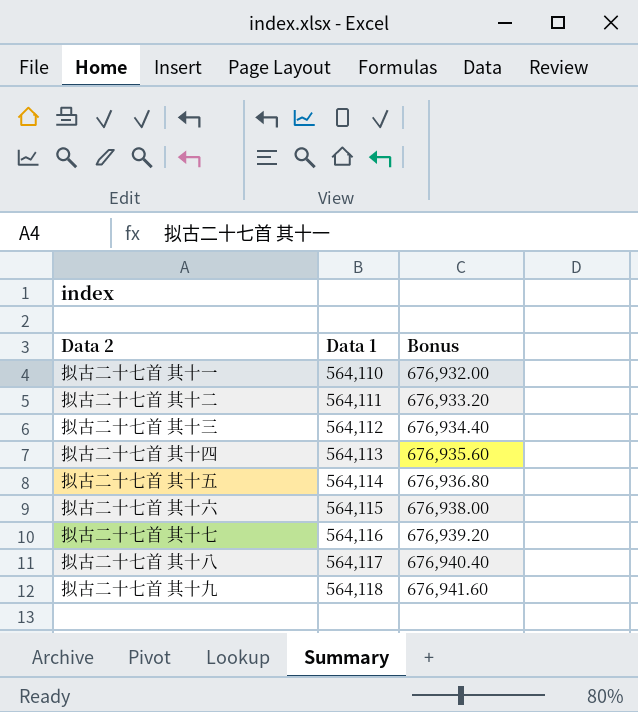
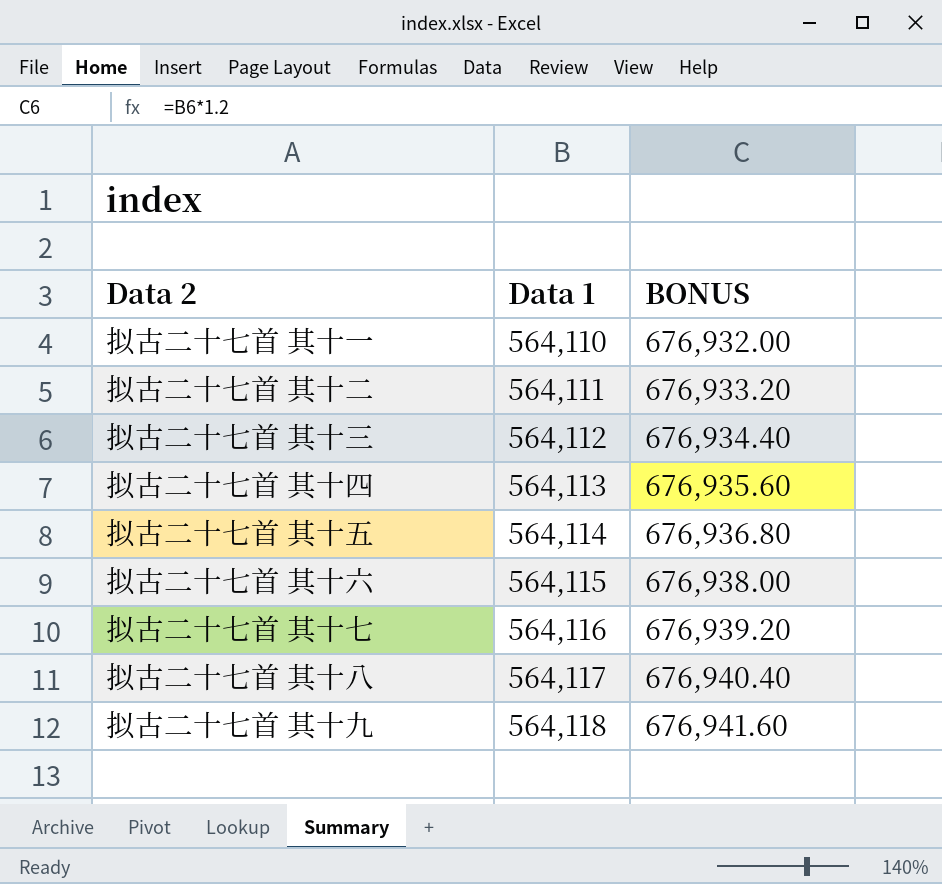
column name: Bonus -> BONUS

